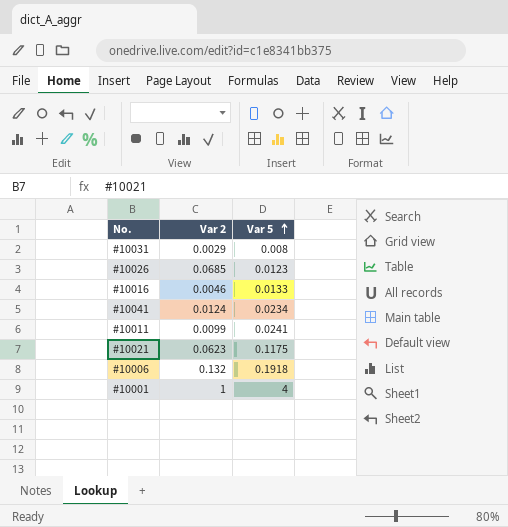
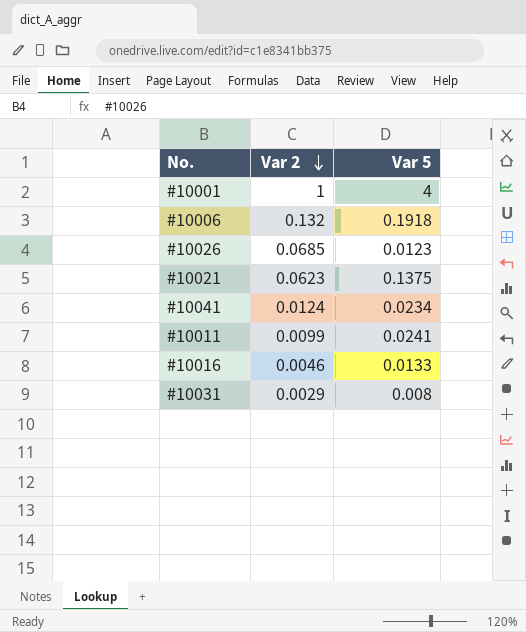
row order: Var 5 ascending -> Var 2 descending
#10021 | Var 5: 0.1175 -> 0.1375

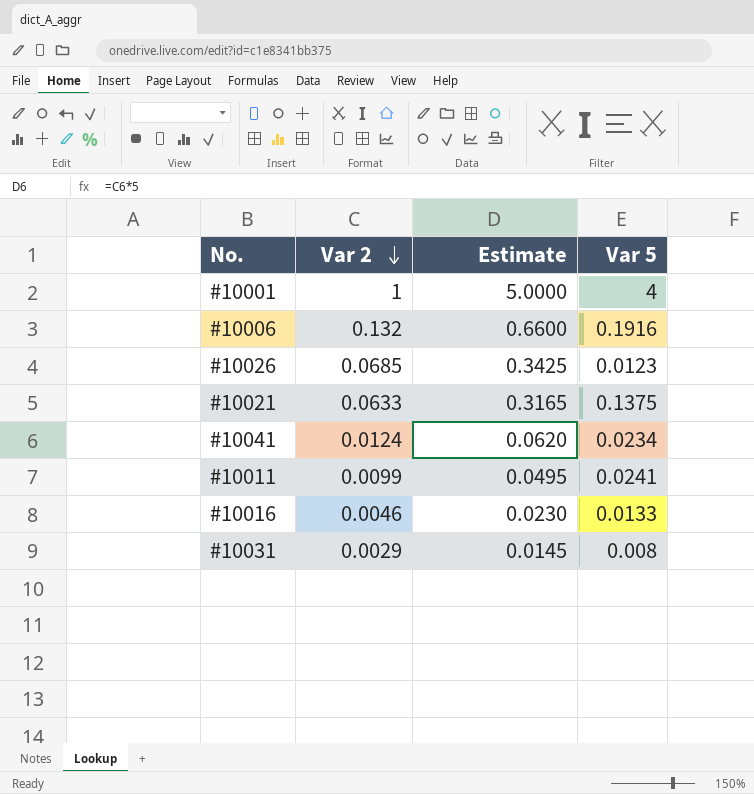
column Estimate | formula: none -> [Var 2] * 5
#10006 | Var 5: 0.1918 -> 0.1916
#10021 | Var 2: 0.0623 -> 0.0633

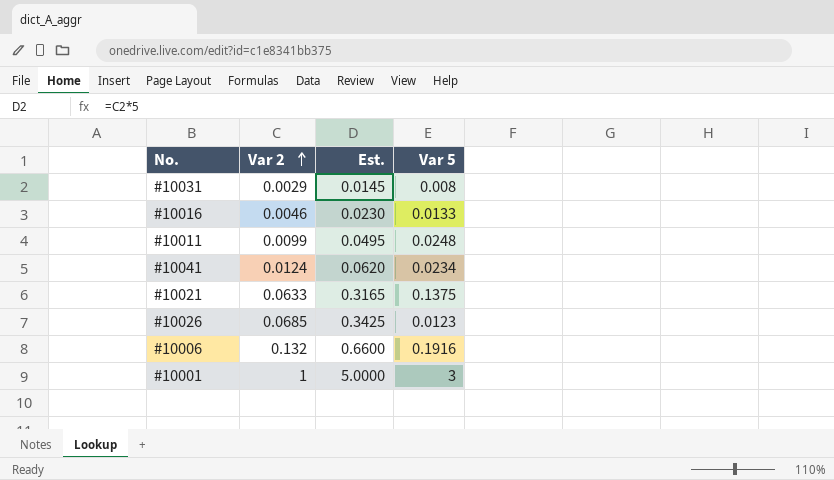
row order: Var 2 descending -> Var 2 ascending
column name: Estimate -> Est.
#10011 | Var 5: 0.0241 -> 0.0248
#10001 | Var 5: 4 -> 3

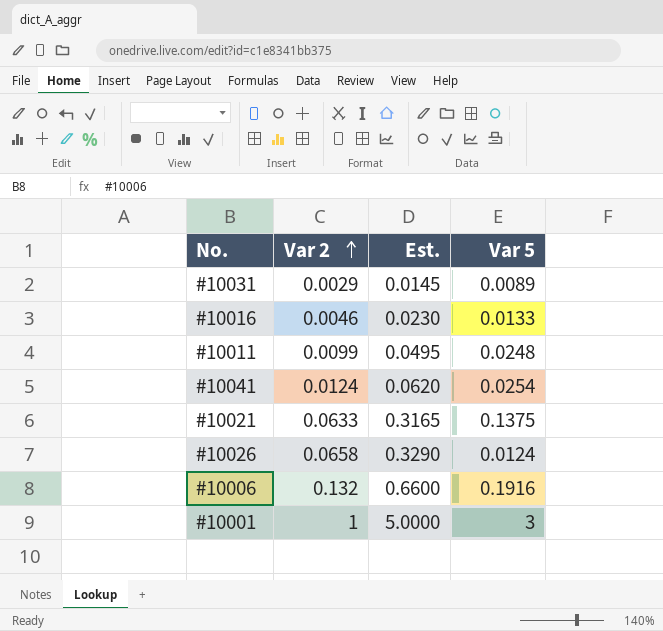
#10031 | Var 5: 0.008 -> 0.0089
#10041 | Var 5: 0.0234 -> 0.0254
#10026 | Var 2: 0.0685 -> 0.0658
#10026 | Est.: 0.3425 -> 0.3290
#10026 | Var 5: 0.0123 -> 0.0124

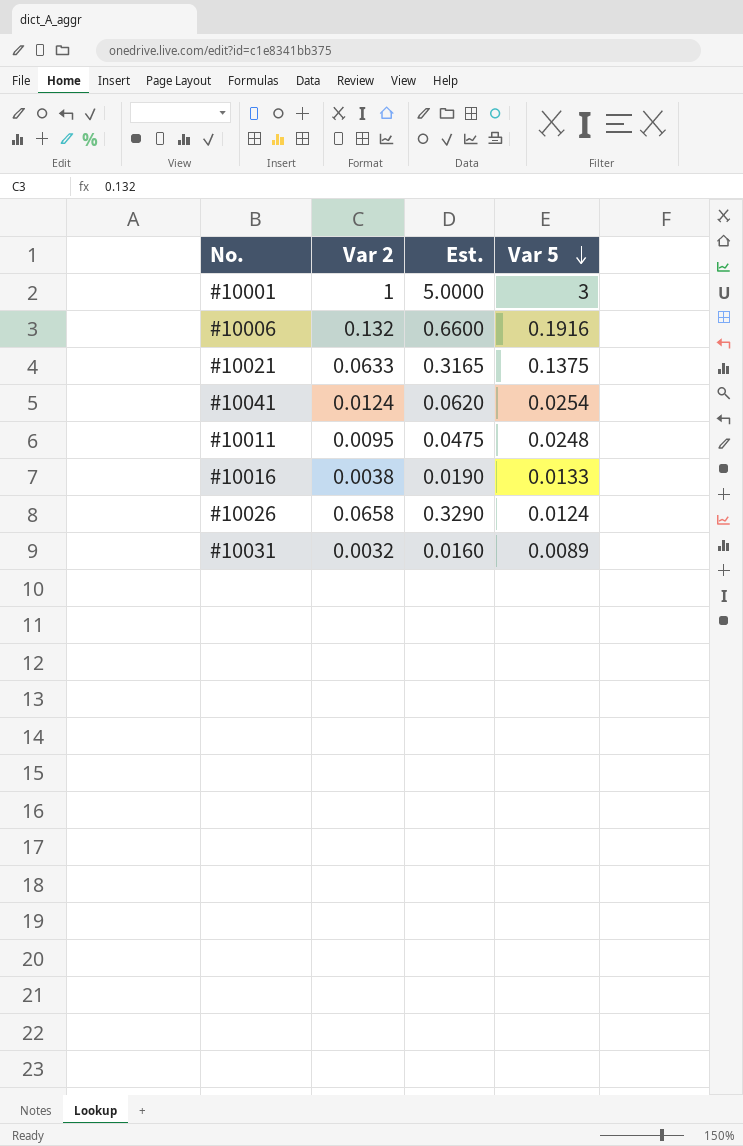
row order: Var 2 ascending -> Var 5 descending
#10011 | Var 2: 0.0099 -> 0.0095
#10011 | Est.: 0.0495 -> 0.0475
#10016 | Var 2: 0.0046 -> 0.0038
#10016 | Est.: 0.0230 -> 0.0190
#10031 | Var 2: 0.0029 -> 0.0032
#10031 | Est.: 0.0145 -> 0.0160

